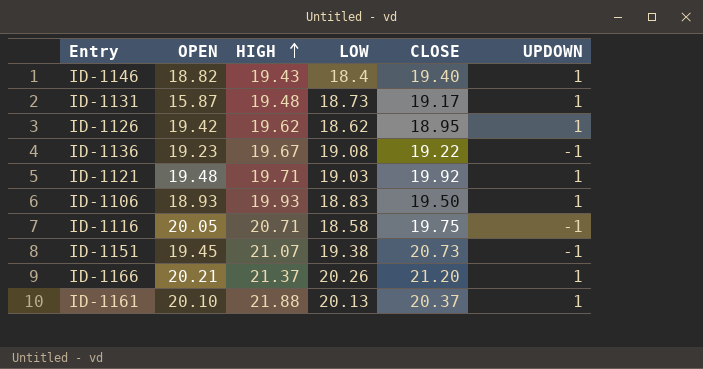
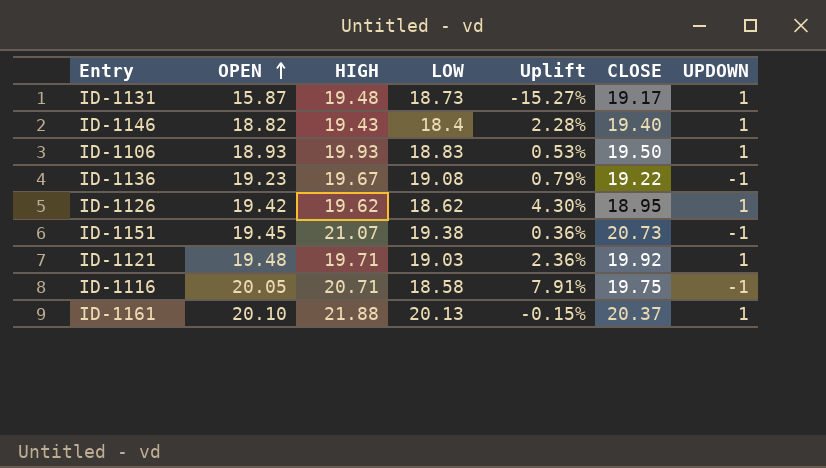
row order: HIGH ascending -> OPEN ascending
column Uplift | formula: none -> ([OPEN] - [LOW]) / [LOW]
row ID-1166: 20.21 | 21.37 | 20.26 | 21.20 | 1 -> none

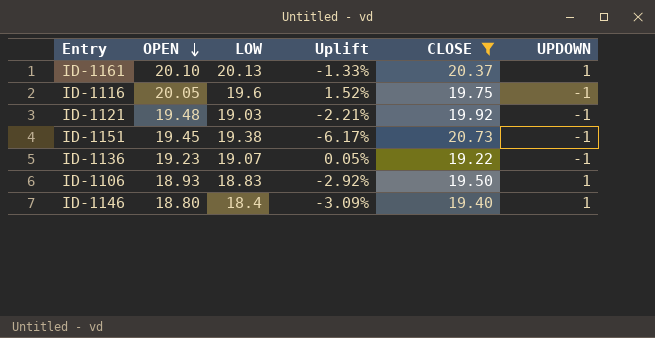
filter: none -> CLOSE >= 19.22
row order: OPEN ascending -> OPEN descending
column HIGH | position: 3 -> none
column Uplift | formula: ([OPEN] - [LOW]) / [LOW] -> ([OPEN] - [CLOSE]) / [CLOSE]
ID-1116 | LOW: 18.58 -> 19.6
ID-1121 | UPDOWN: 1 -> -1
ID-1136 | LOW: 19.08 -> 19.07
ID-1146 | OPEN: 18.82 -> 18.80

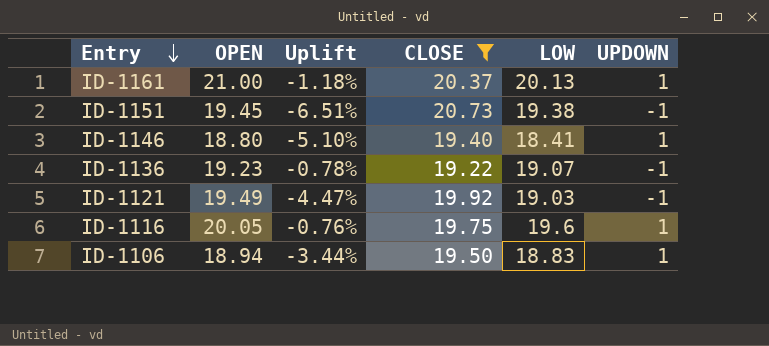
row order: OPEN descending -> Entry descending
column Uplift | formula: ([OPEN] - [CLOSE]) / [CLOSE] -> ([LOW] - [CLOSE]) / [CLOSE]
column LOW | position: 3 -> 5
ID-1161 | OPEN: 20.10 -> 21.00
ID-1146 | LOW: 18.4 -> 18.41
ID-1121 | OPEN: 19.48 -> 19.49
ID-1116 | UPDOWN: -1 -> 1
ID-1106 | OPEN: 18.93 -> 18.94

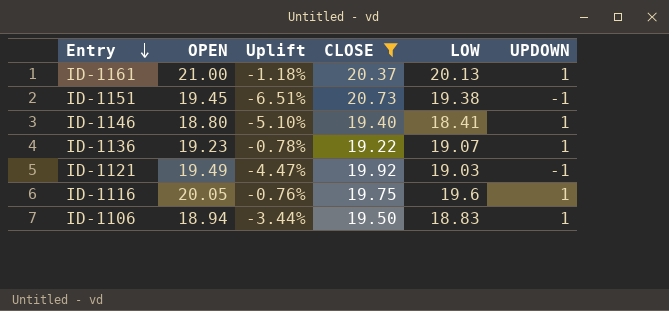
ID-1136 | UPDOWN: -1 -> 1

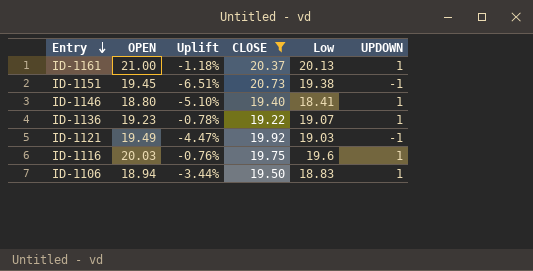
column name: LOW -> Low
ID-1116 | OPEN: 20.05 -> 20.03

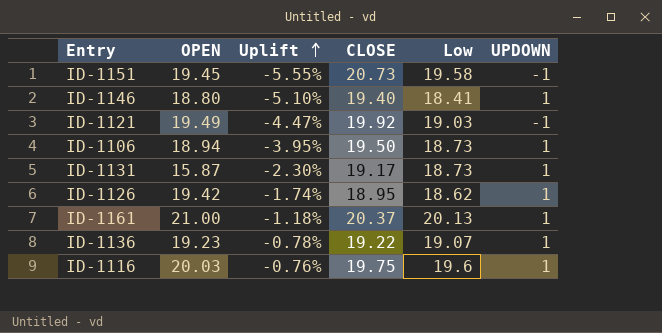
filter: CLOSE >= 19.22 -> none
row order: Entry descending -> Uplift ascending
ID-1151 | Uplift: -6.51% -> -5.55%
ID-1151 | Low: 19.38 -> 19.58
ID-1106 | Uplift: -3.44% -> -3.95%
ID-1106 | Low: 18.83 -> 18.73

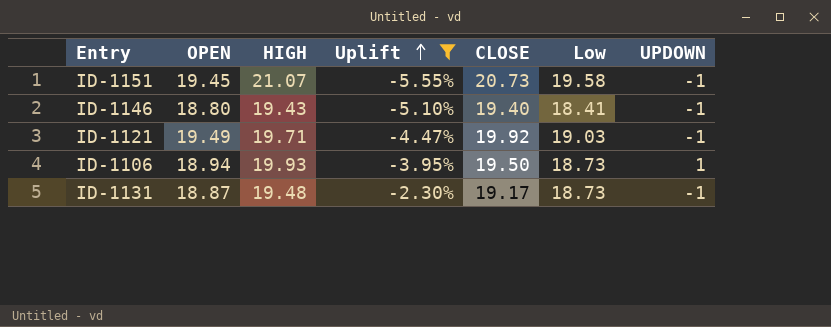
filter: none -> Uplift <= -2.30%
column HIGH | position: none -> 3
ID-1146 | UPDOWN: 1 -> -1
ID-1131 | OPEN: 15.87 -> 18.87
ID-1131 | UPDOWN: 1 -> -1

